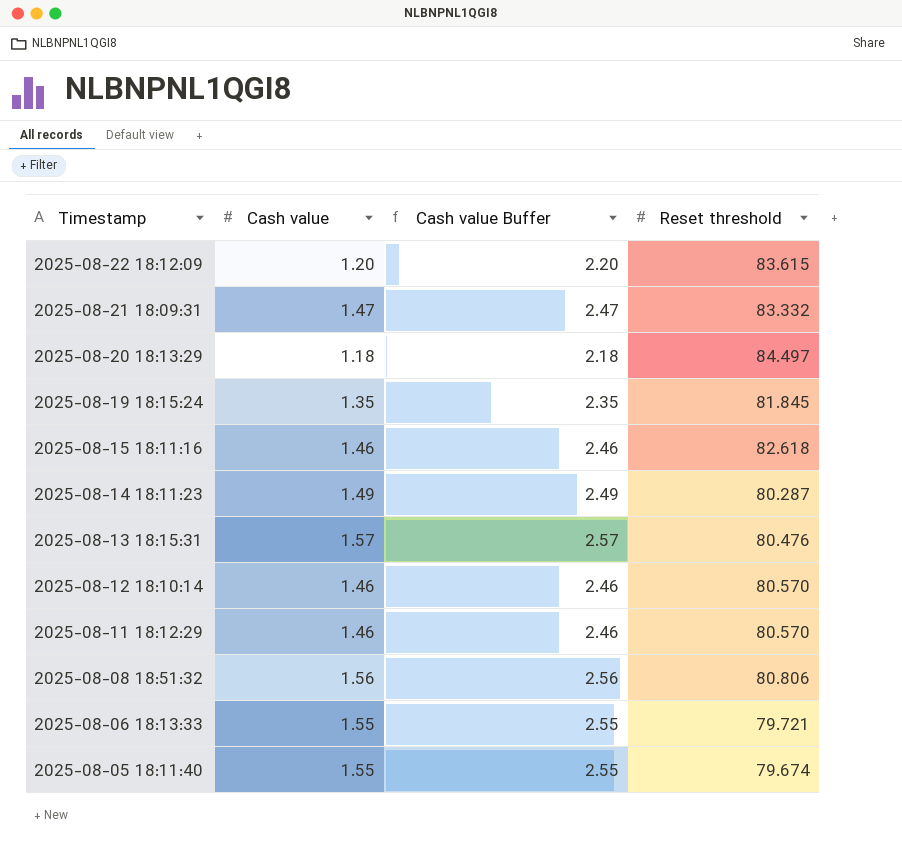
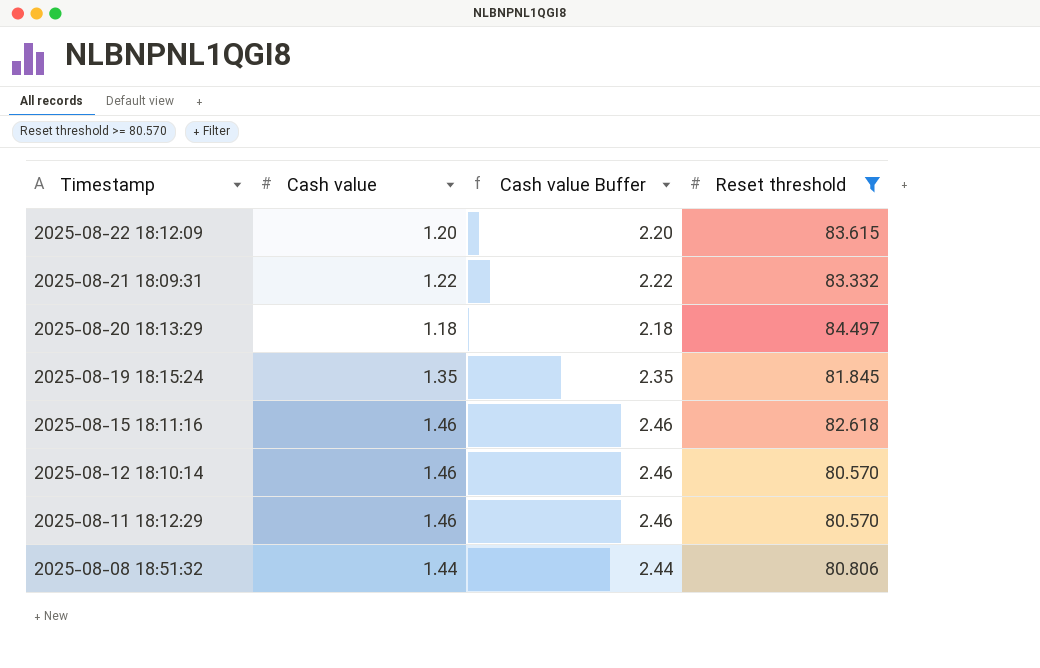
filter: none -> Reset threshold >= 80.570
2025-08-21 18:09:31 | Cash value: 1.47 -> 1.22
2025-08-21 18:09:31 | Cash value Buffer: 2.47 -> 2.22
2025-08-08 18:51:32 | Cash value: 1.56 -> 1.44
2025-08-08 18:51:32 | Cash value Buffer: 2.56 -> 2.44

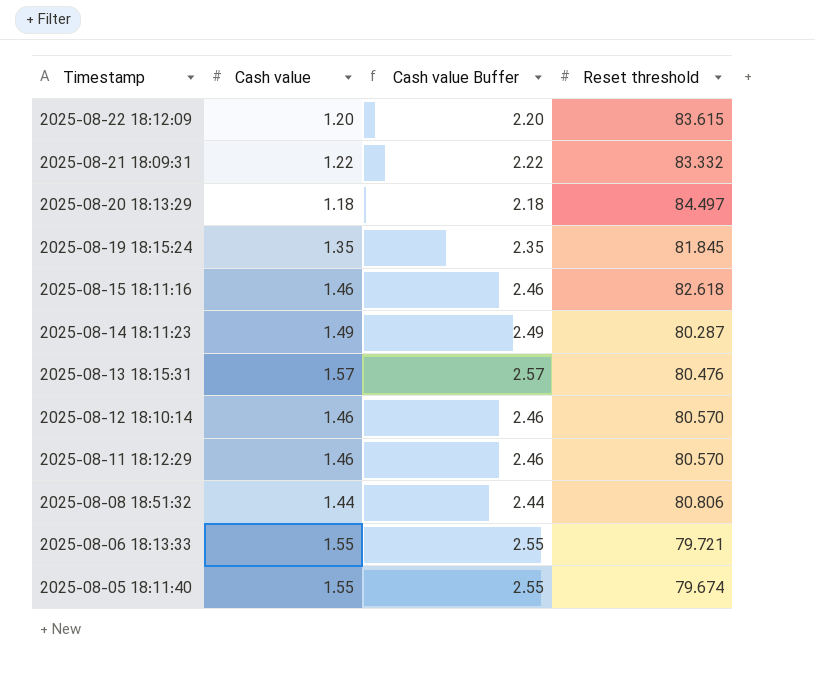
filter: Reset threshold >= 80.570 -> none

